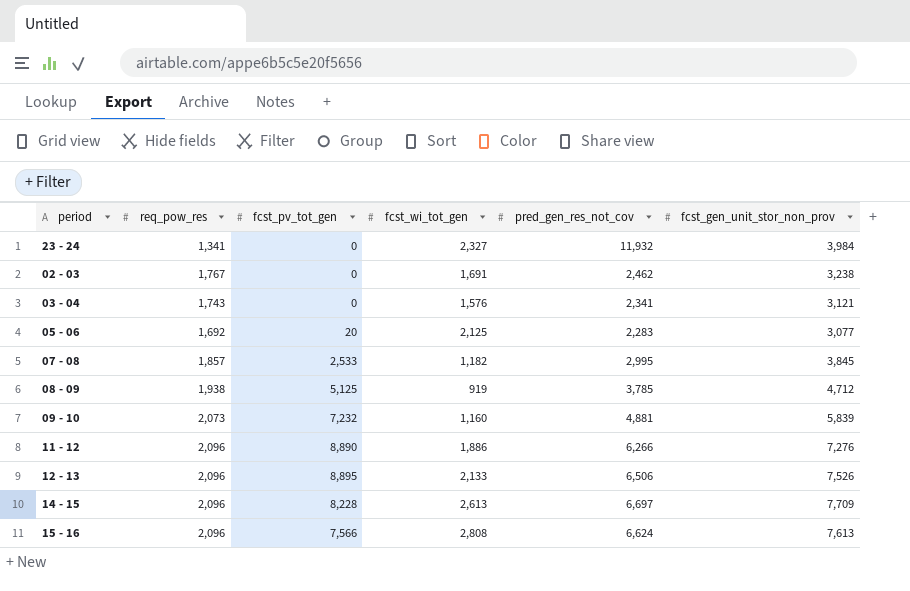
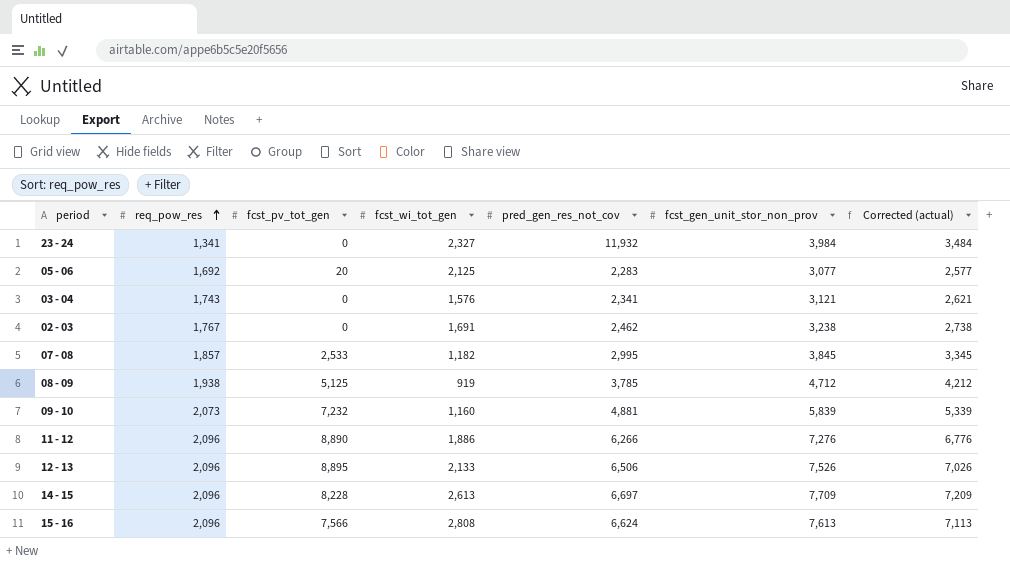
row order: none -> req_pow_res ascending
column Corrected (actual) | formula: none -> [fcst_gen_unit_stor_non_prov] - 500

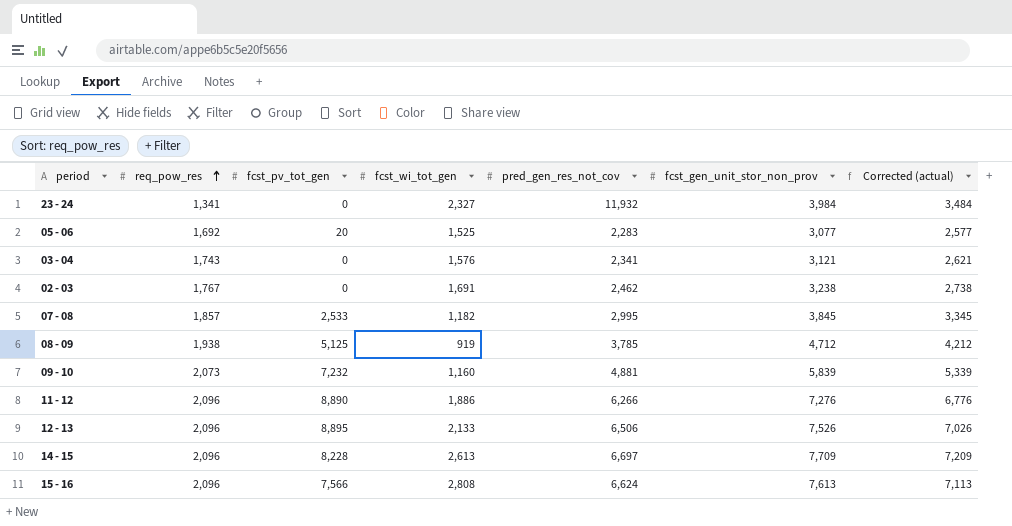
05 - 06 | fcst_wi_tot_gen: 2,125 -> 1,525

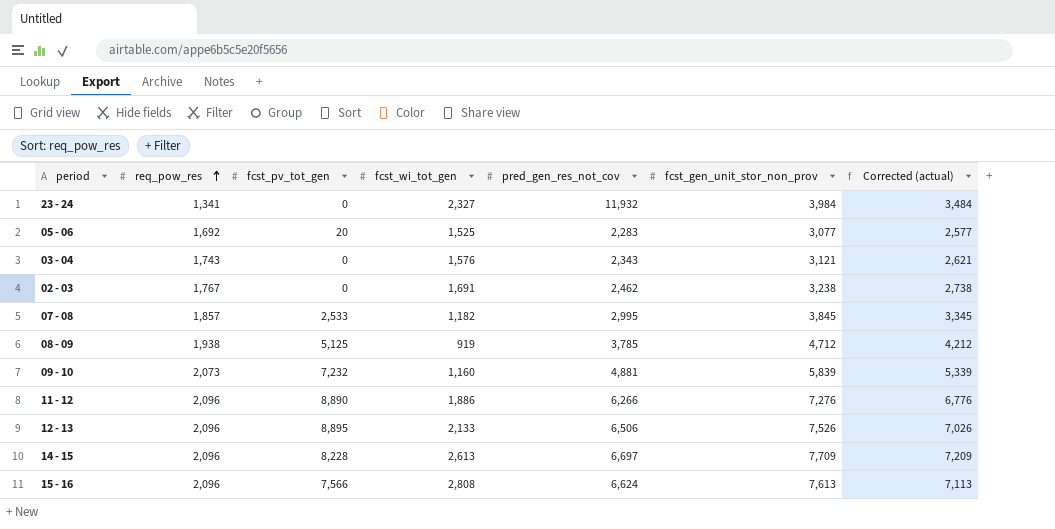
03 - 04 | pred_gen_res_not_cov: 2,341 -> 2,343

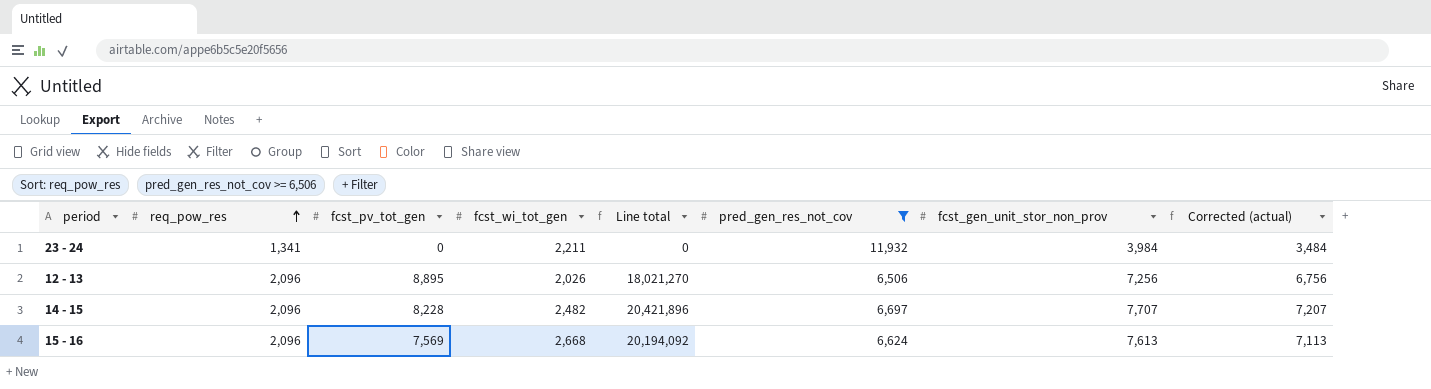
filter: none -> pred_gen_res_not_cov >= 6,506
column Line total | formula: none -> [fcst_pv_tot_gen] * [fcst_wi_tot_gen]
23 - 24 | fcst_wi_tot_gen: 2,327 -> 2,211
12 - 13 | fcst_wi_tot_gen: 2,133 -> 2,026
12 - 13 | fcst_gen_unit_stor_non_prov: 7,526 -> 7,256
12 - 13 | Corrected (actual): 7,026 -> 6,756
14 - 15 | fcst_wi_tot_gen: 2,613 -> 2,482
14 - 15 | fcst_gen_unit_stor_non_prov: 7,709 -> 7,707
14 - 15 | Corrected (actual): 7,209 -> 7,207
15 - 16 | fcst_pv_tot_gen: 7,566 -> 7,569
15 - 16 | fcst_wi_tot_gen: 2,808 -> 2,668

